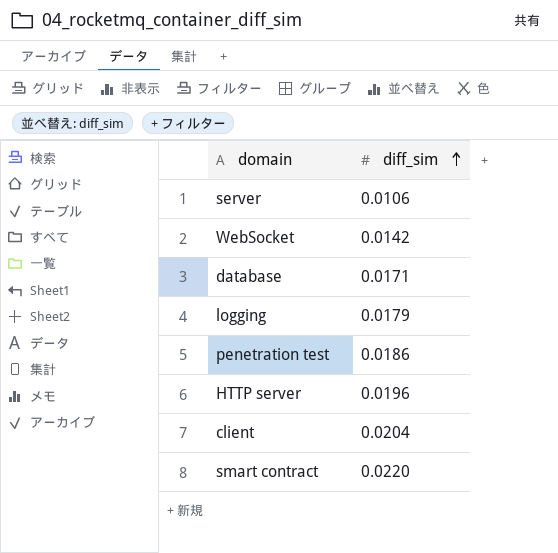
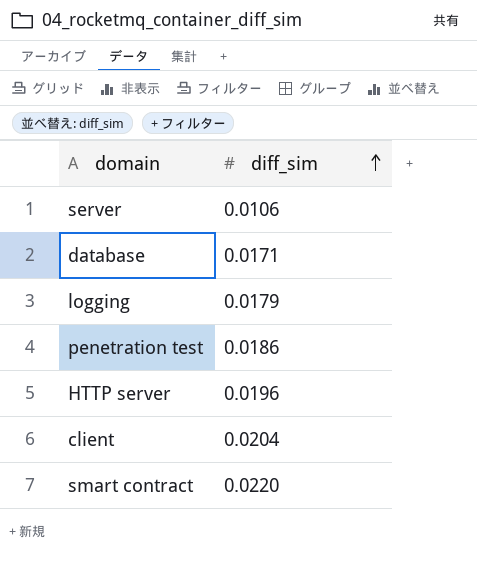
row WebSocket: 0.0142 -> none

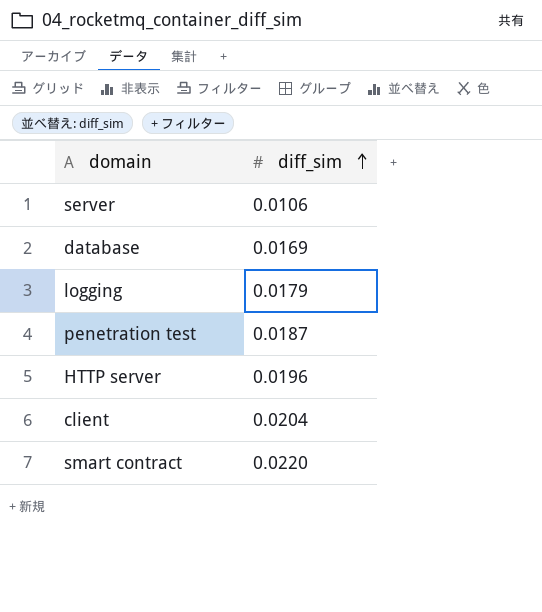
database | diff_sim: 0.0171 -> 0.0169
penetration test | diff_sim: 0.0186 -> 0.0187

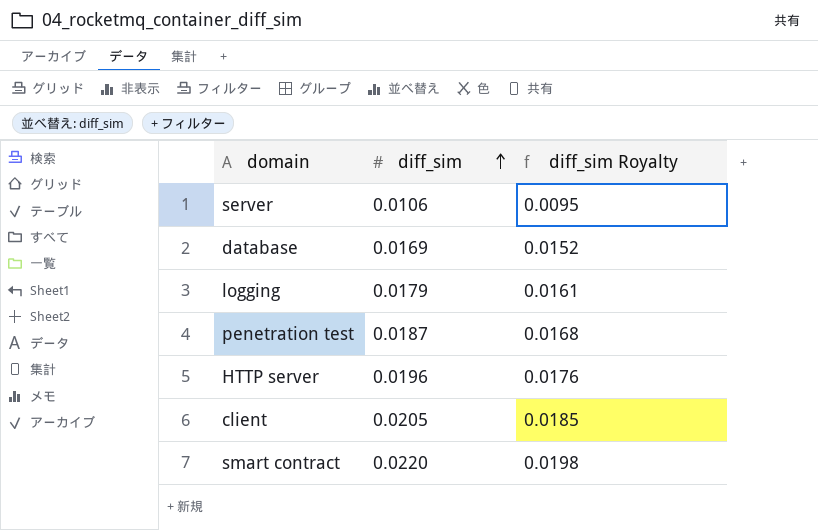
column diff_sim Royalty | formula: none -> [diff_sim] * 0.9
client | diff_sim: 0.0204 -> 0.0205

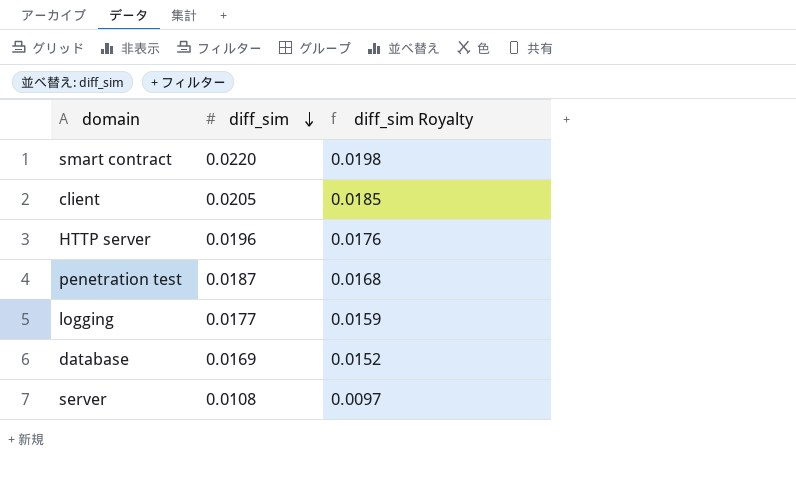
row order: diff_sim ascending -> diff_sim descending
logging | diff_sim: 0.0179 -> 0.0177
logging | diff_sim Royalty: 0.0161 -> 0.0159
server | diff_sim: 0.0106 -> 0.0108
server | diff_sim Royalty: 0.0095 -> 0.0097

